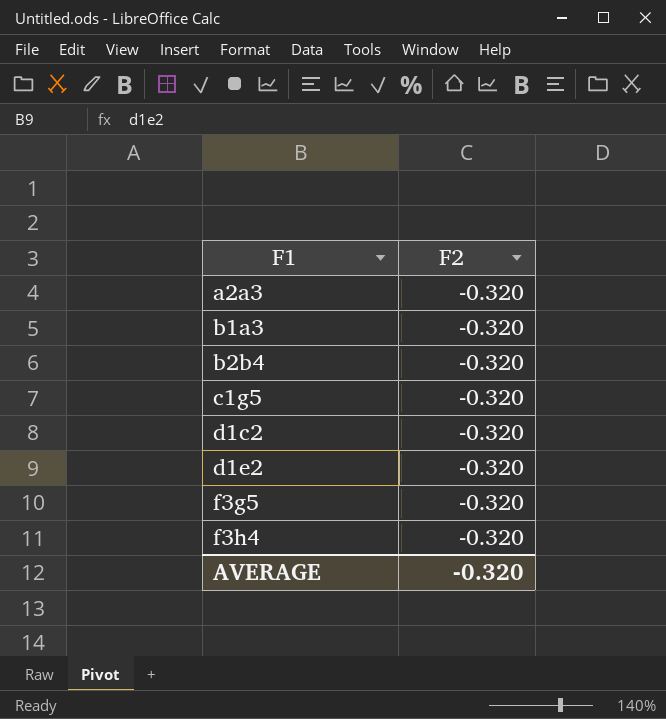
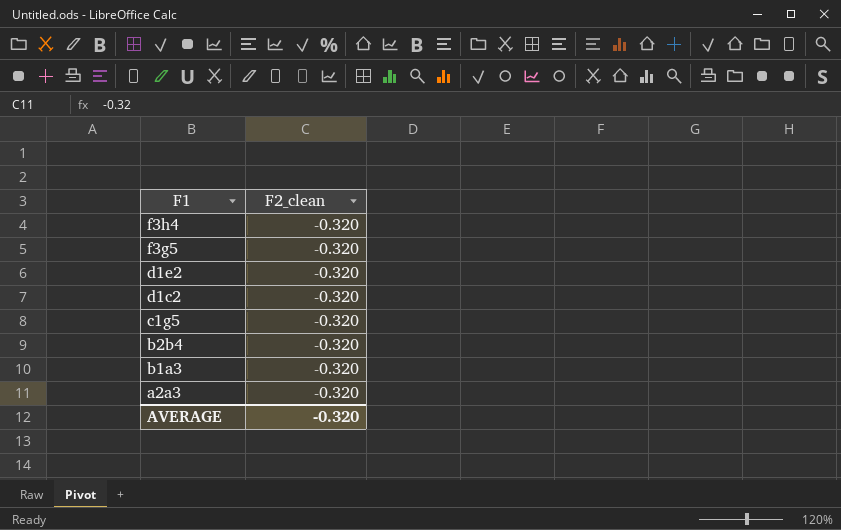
row order: F1 ascending -> F1 descending
column name: F2 -> F2_clean

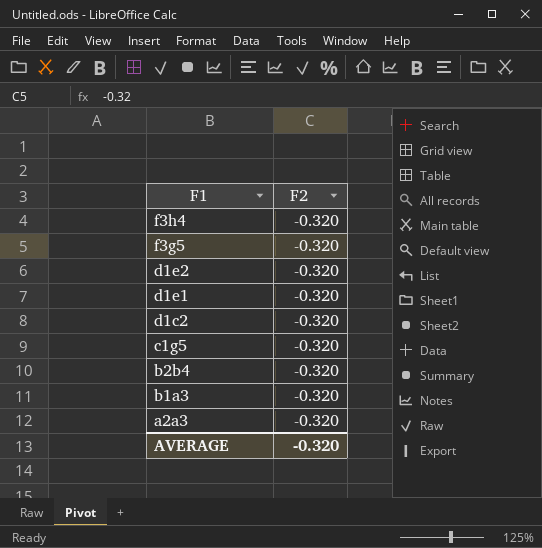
column name: F2_clean -> F2
row d1e1: none -> -0.320

